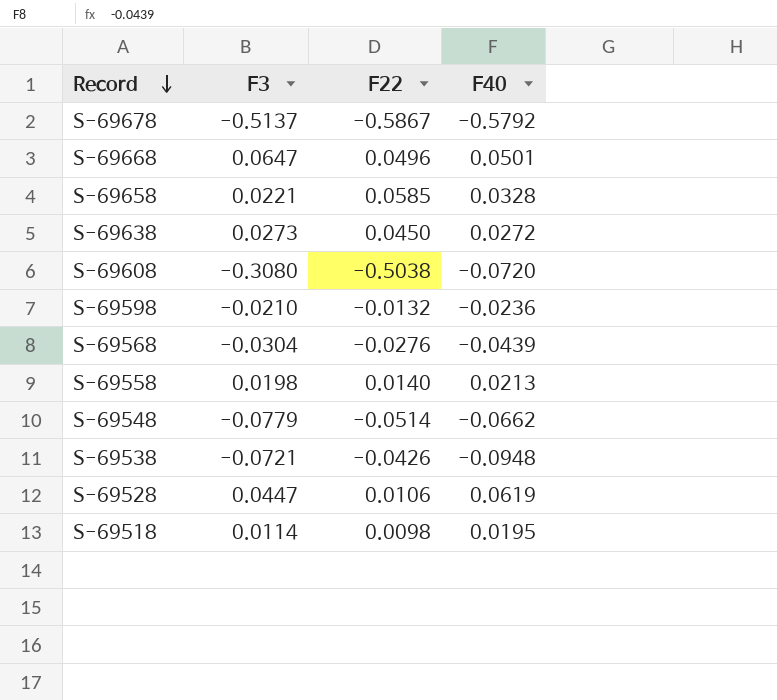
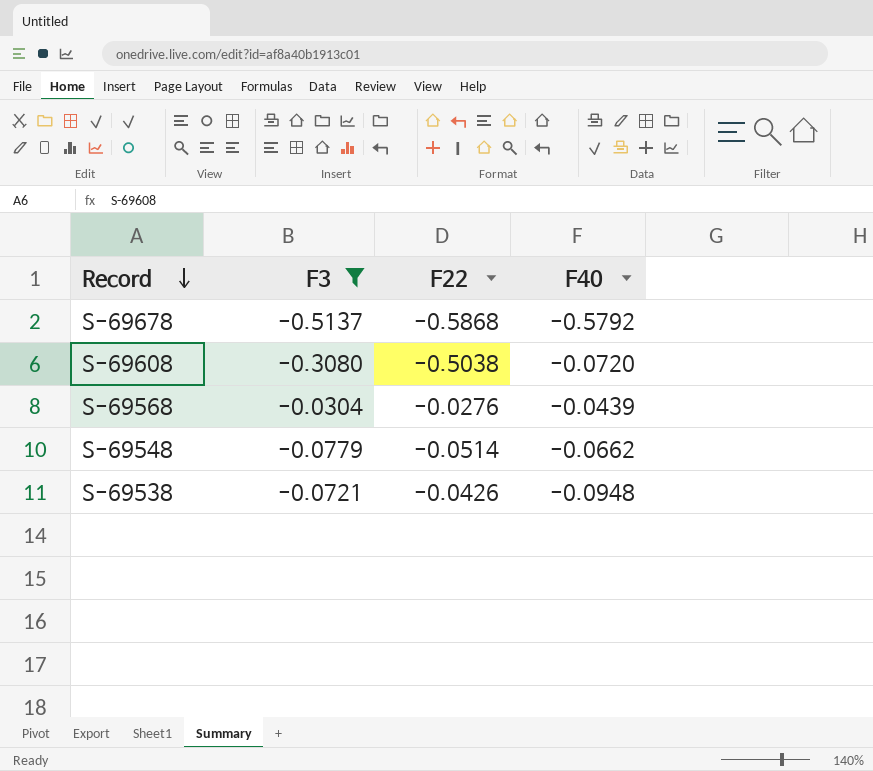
filter: none -> F3 <= -0.0304
S-69678 | F22: -0.5867 -> -0.5868

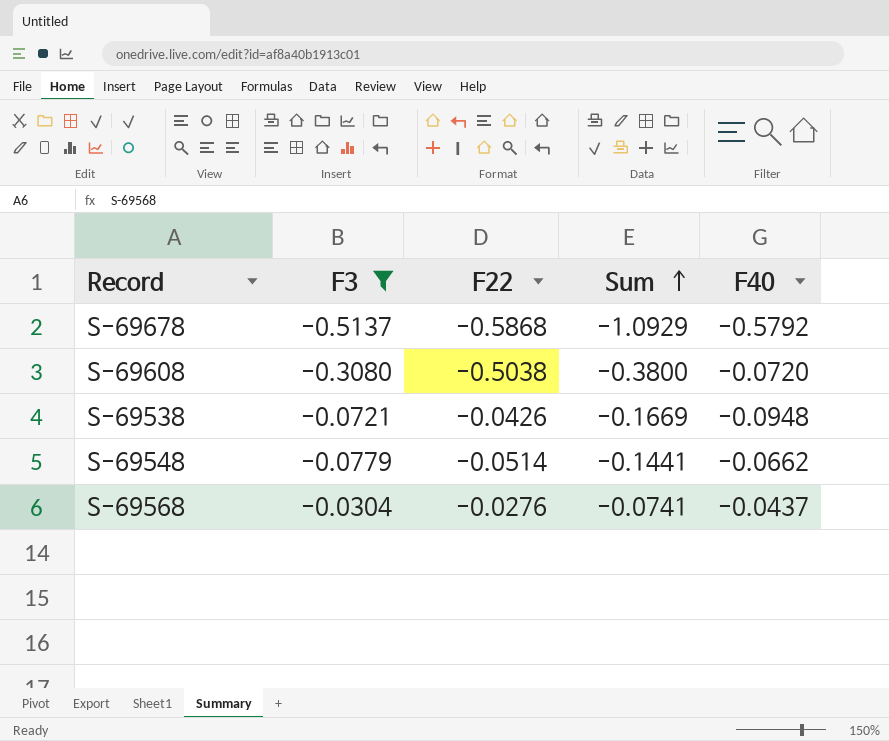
row order: Record descending -> Sum ascending
column Sum | formula: none -> [F3] + [F40]
S-69568 | F40: -0.0439 -> -0.0437

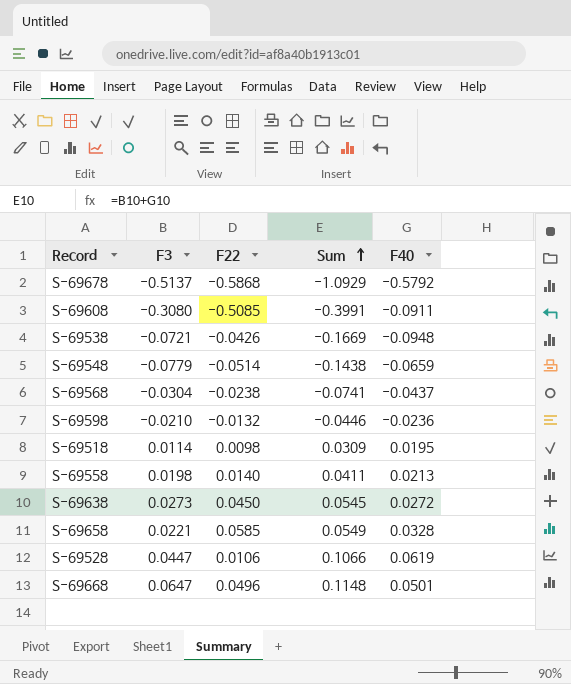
filter: F3 <= -0.0304 -> none
S-69608 | F22: -0.5038 -> -0.5085
S-69608 | Sum: -0.3800 -> -0.3991
S-69608 | F40: -0.0720 -> -0.0911
S-69548 | Sum: -0.1441 -> -0.1438
S-69548 | F40: -0.0662 -> -0.0659
S-69568 | F22: -0.0276 -> -0.0238

